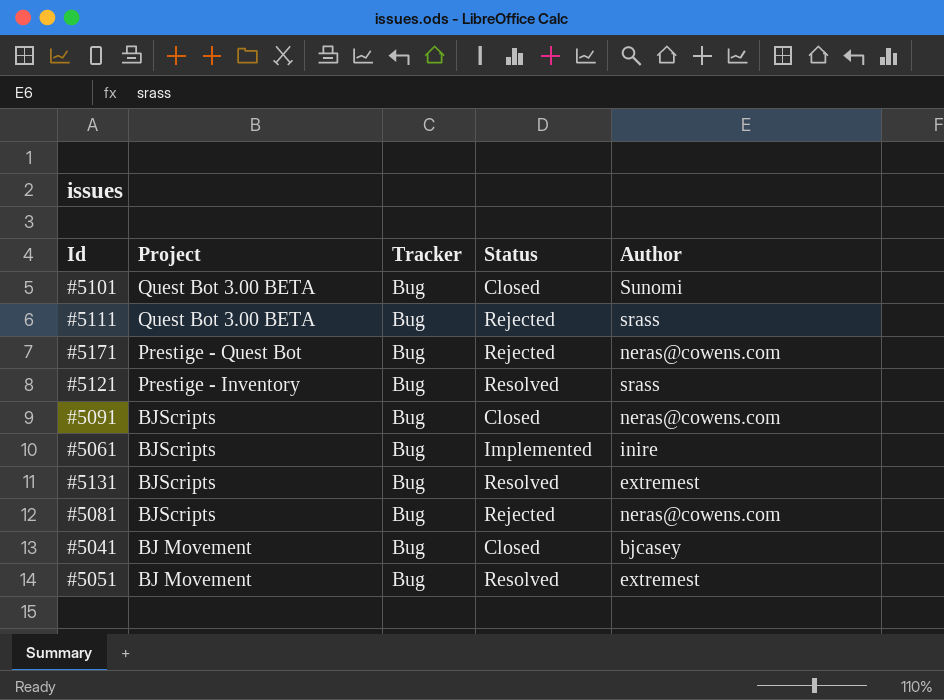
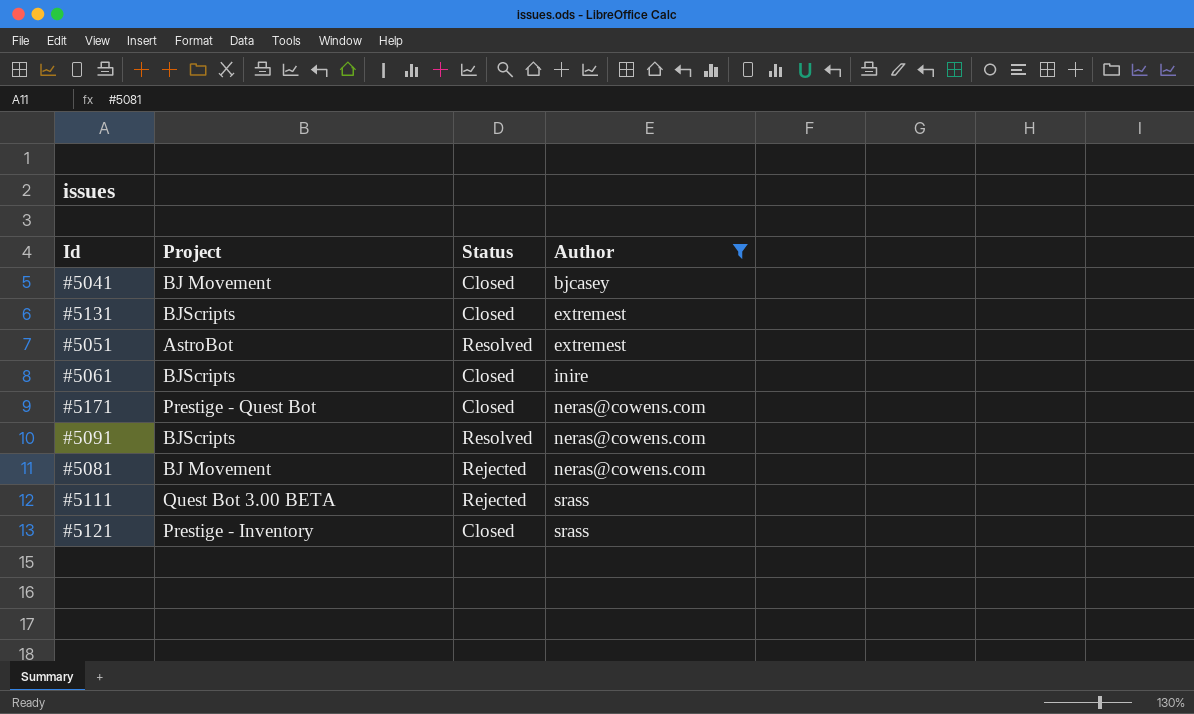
filter: none -> Author != Sunomi
row order: Project descending -> Author ascending
column Tracker | position: 3 -> none
#5131 | Status: Resolved -> Closed
#5051 | Project: BJ Movement -> AstroBot
#5061 | Status: Implemented -> Closed
#5171 | Status: Rejected -> Closed
#5091 | Status: Closed -> Resolved
#5081 | Project: BJScripts -> BJ Movement
#5121 | Status: Resolved -> Closed

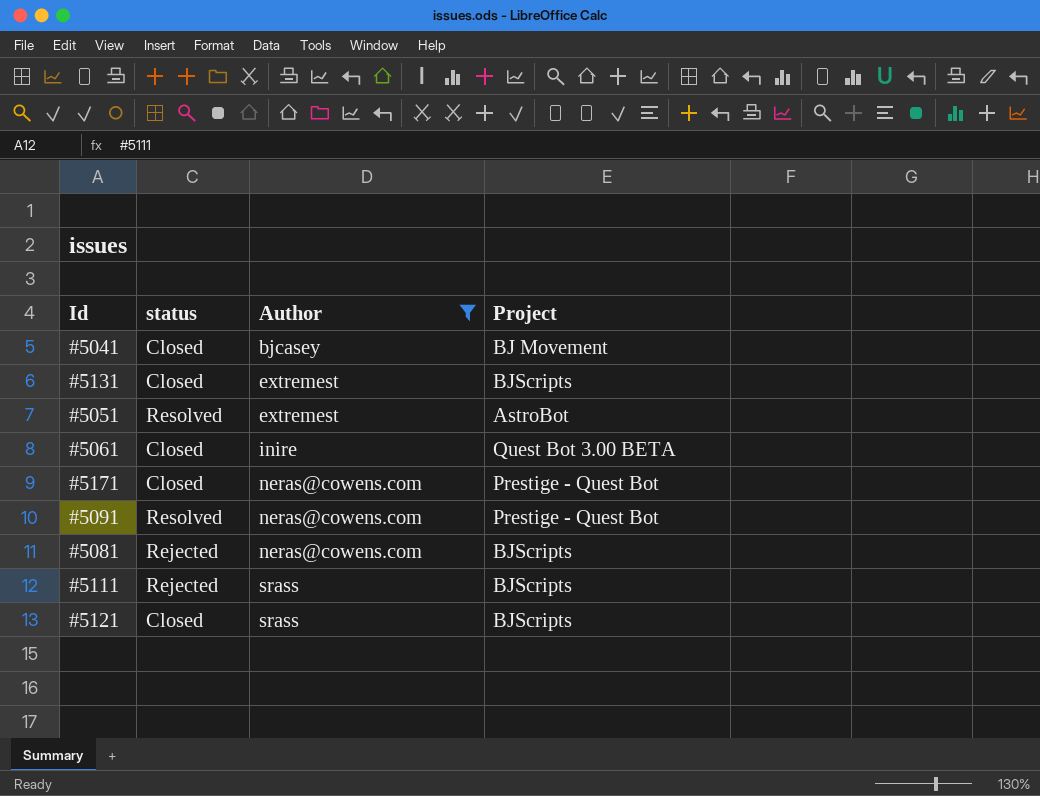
column name: Status -> status
column Project | position: 2 -> 4
#5061 | Project: BJScripts -> Quest Bot 3.00 BETA
#5091 | Project: BJScripts -> Prestige - Quest Bot
#5081 | Project: BJ Movement -> BJScripts
#5111 | Project: Quest Bot 3.00 BETA -> BJScripts
#5121 | Project: Prestige - Inventory -> BJScripts

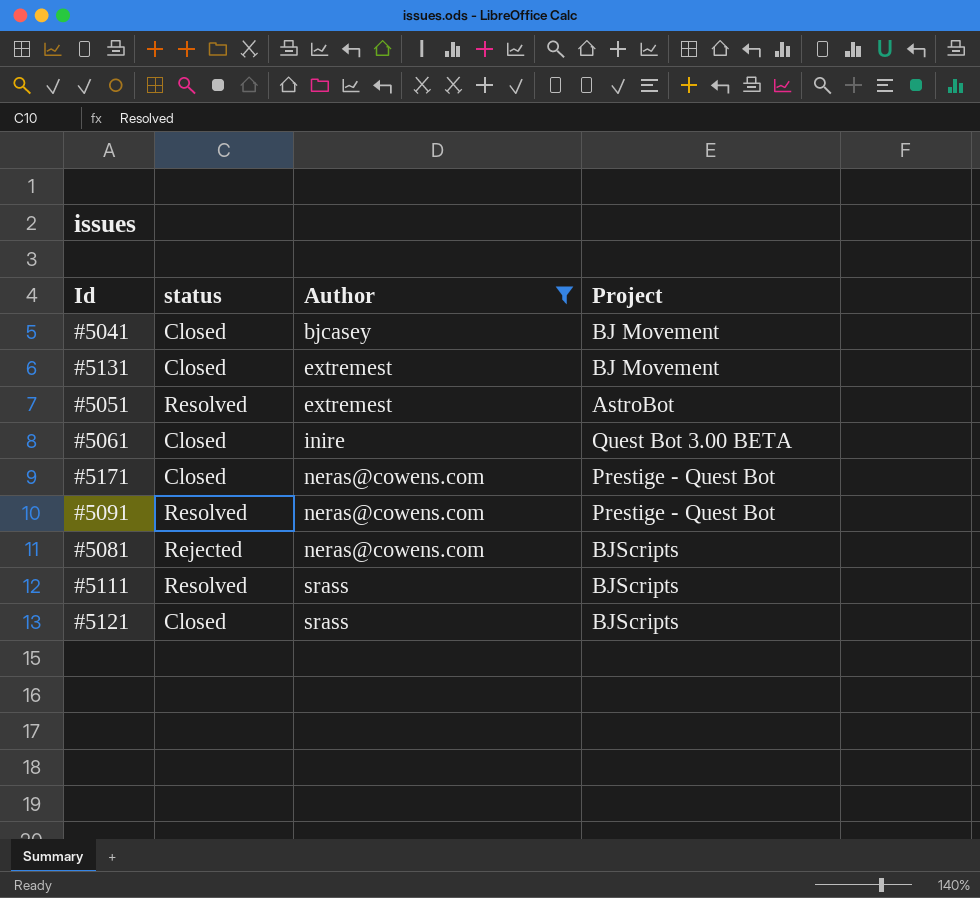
#5131 | Project: BJScripts -> BJ Movement
#5111 | status: Rejected -> Resolved

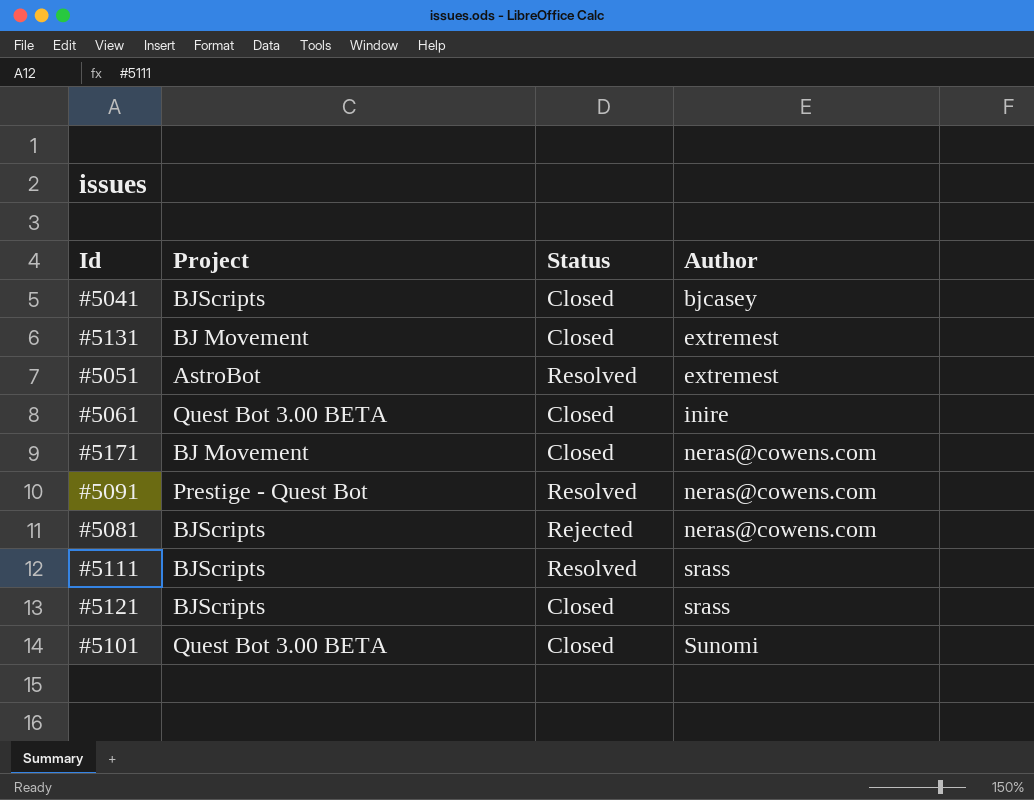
filter: Author != Sunomi -> none
column Project | position: 4 -> 2
column name: status -> Status
#5041 | Project: BJ Movement -> BJScripts
#5171 | Project: Prestige - Quest Bot -> BJ Movement

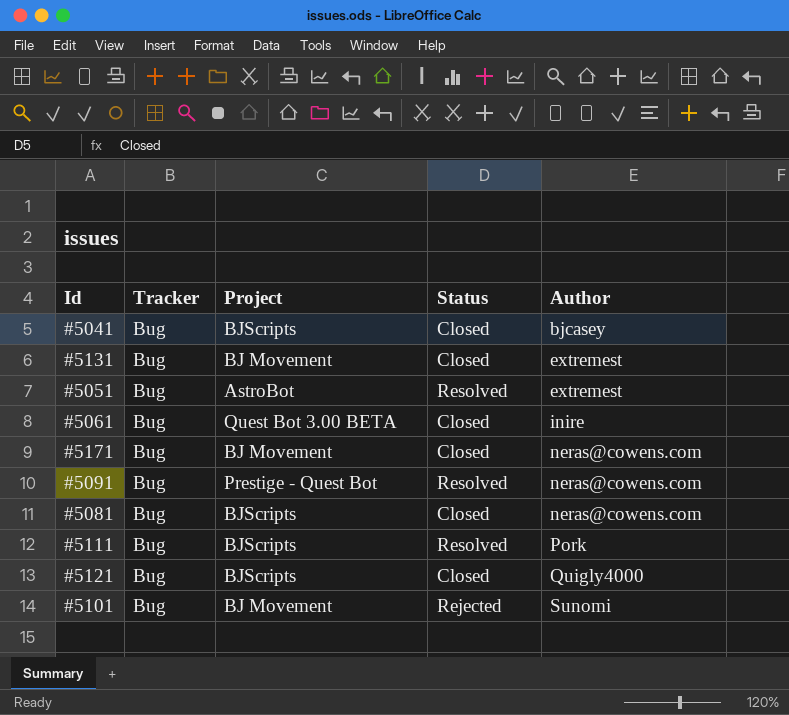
column Tracker | position: none -> 2
#5081 | Status: Rejected -> Closed
#5111 | Author: srass -> Pork
#5121 | Author: srass -> Quigly4000
#5101 | Project: Quest Bot 3.00 BETA -> BJ Movement
#5101 | Status: Closed -> Rejected

